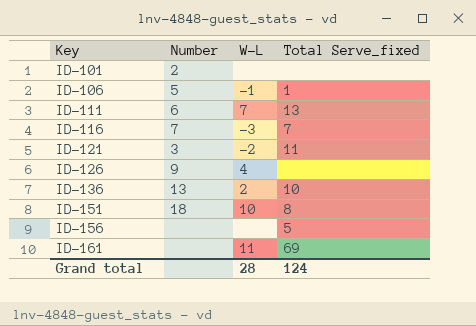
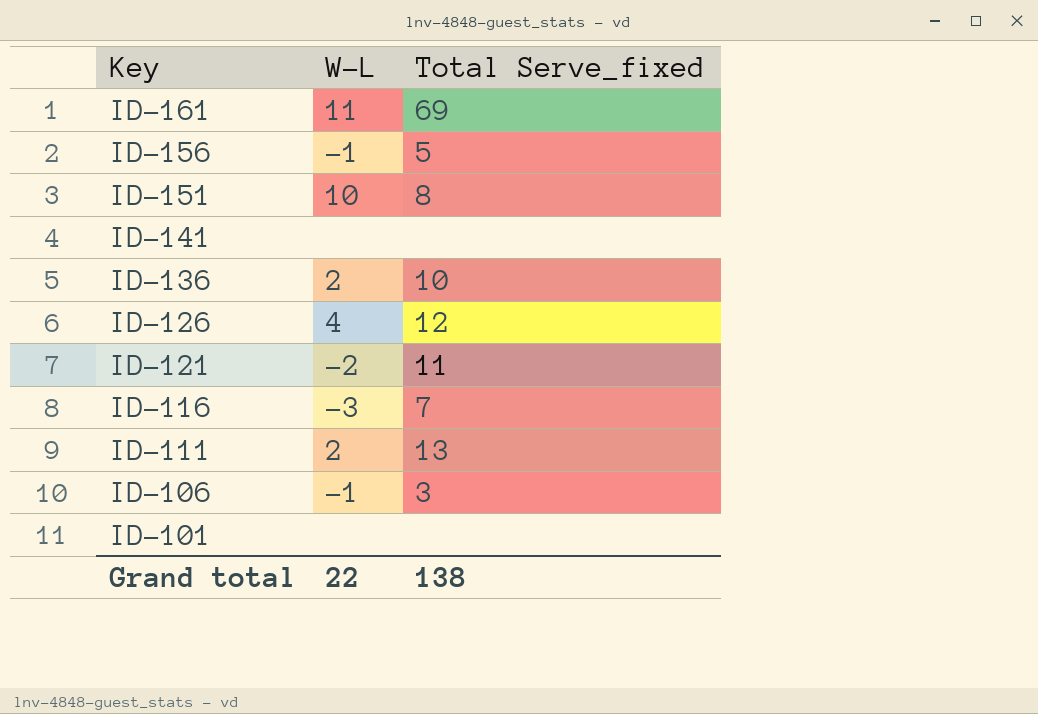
row order: Key ascending -> Key descending
column Number | position: 2 -> none
ID-156 | W-L: none -> -1
row ID-141: none -> none | none
ID-126 | Total Serve_fixed: none -> 12
ID-111 | W-L: 7 -> 2
ID-106 | Total Serve_fixed: 1 -> 3
Grand total | W-L: 28 -> 22
Grand total | Total Serve_fixed: 124 -> 138

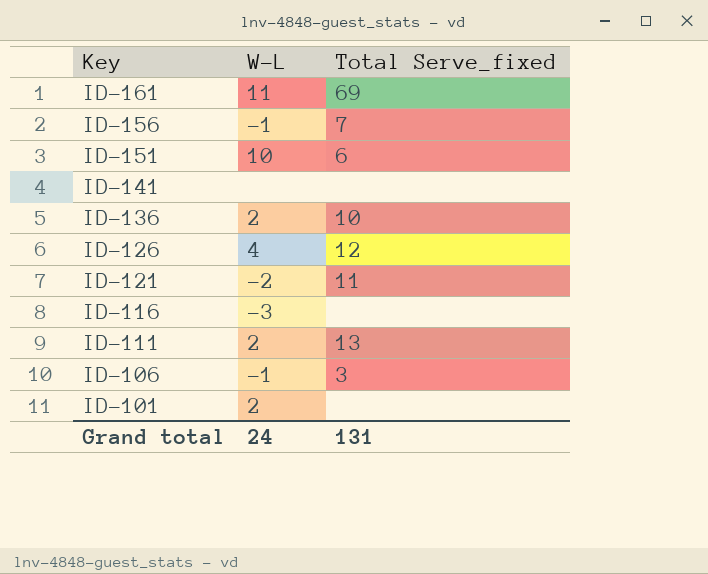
ID-156 | Total Serve_fixed: 5 -> 7
ID-151 | Total Serve_fixed: 8 -> 6
ID-116 | Total Serve_fixed: 7 -> none
ID-101 | W-L: none -> 2
Grand total | W-L: 22 -> 24
Grand total | Total Serve_fixed: 138 -> 131

